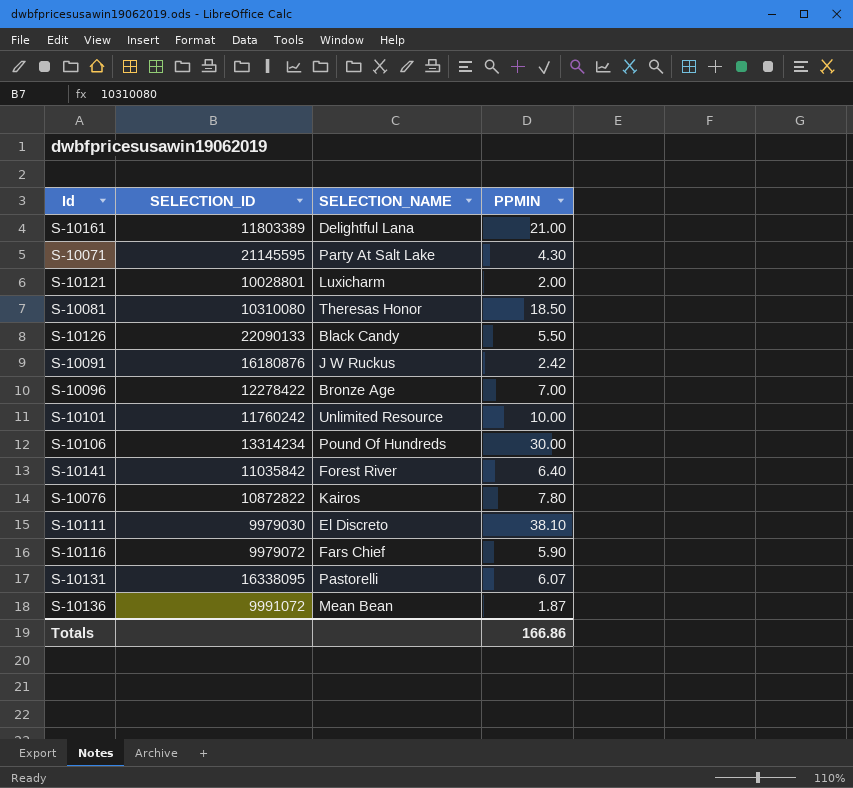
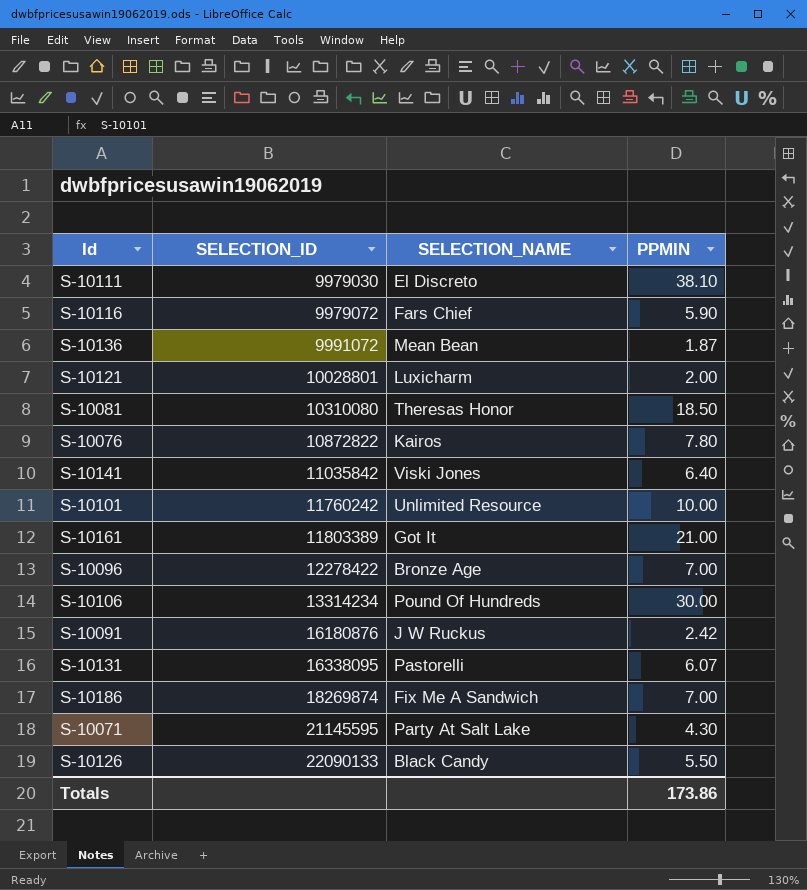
row order: none -> SELECTION_ID ascending
S-10141 | SELECTION_NAME: Forest River -> Viski Jones
S-10161 | SELECTION_NAME: Delightful Lana -> Got It
row S-10186: none -> 18269874 | Fix Me A Sandwich | 7.00
Totals | PPMIN: 166.86 -> 173.86

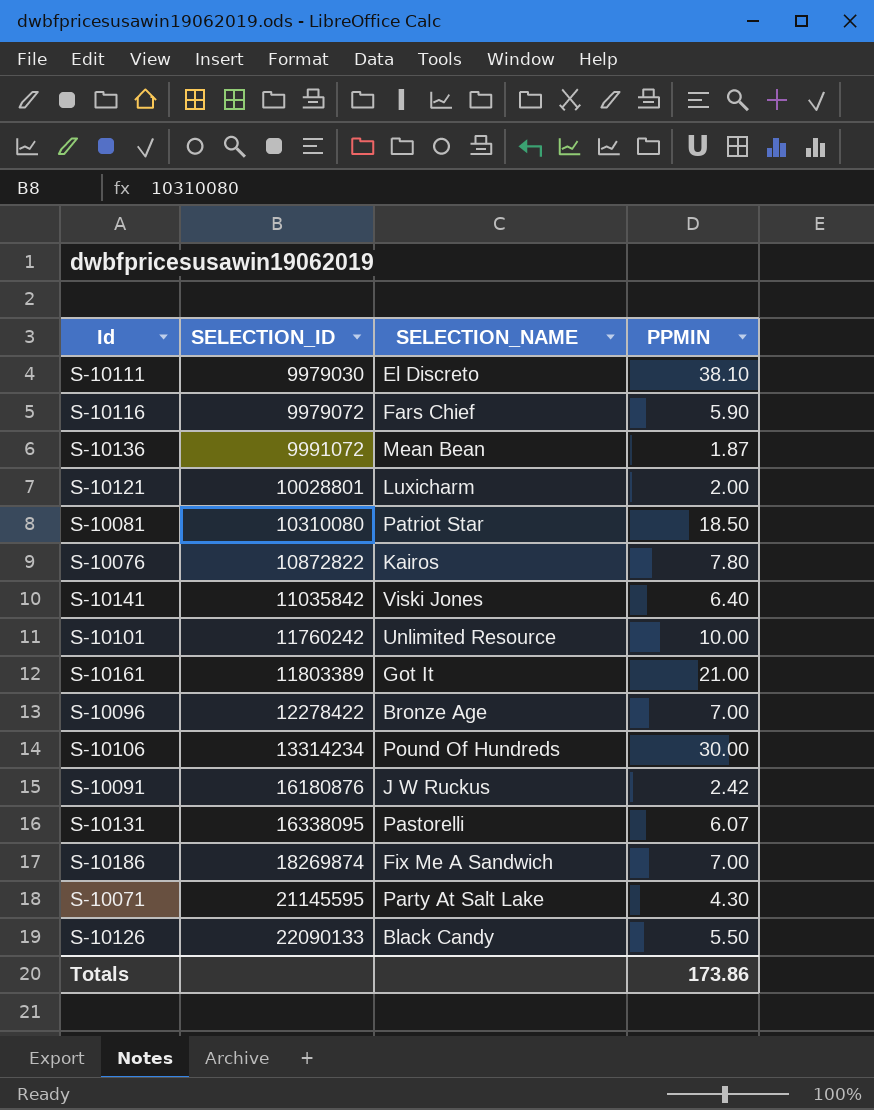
S-10081 | SELECTION_NAME: Theresas Honor -> Patriot Star

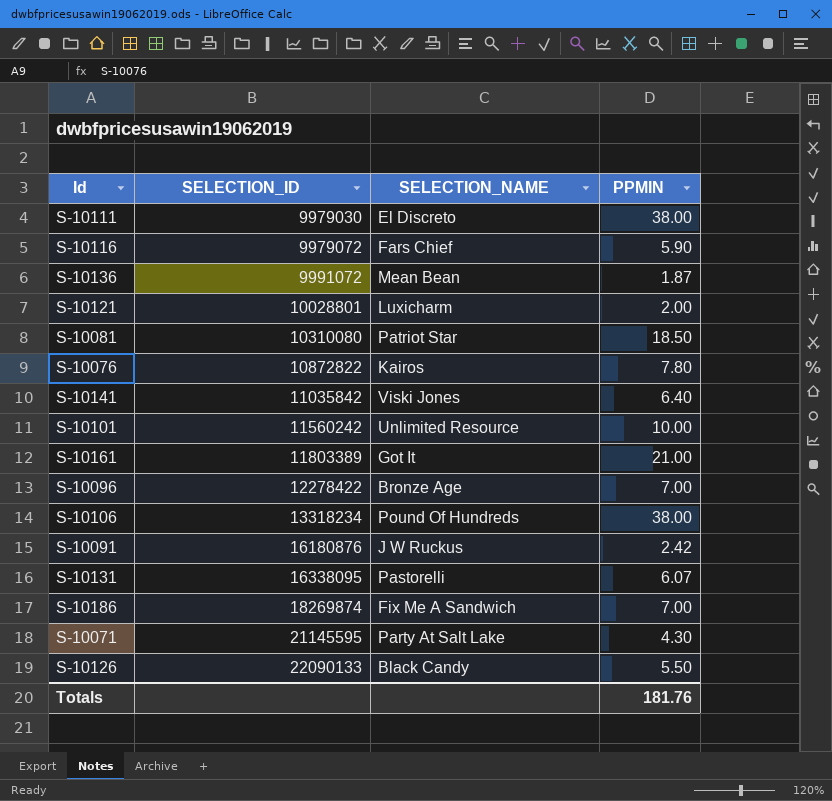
S-10111 | PPMIN: 38.10 -> 38.00
S-10101 | SELECTION_ID: 11760242 -> 11560242
S-10106 | SELECTION_ID: 13314234 -> 13318234
S-10106 | PPMIN: 30.00 -> 38.00
Totals | PPMIN: 173.86 -> 181.76

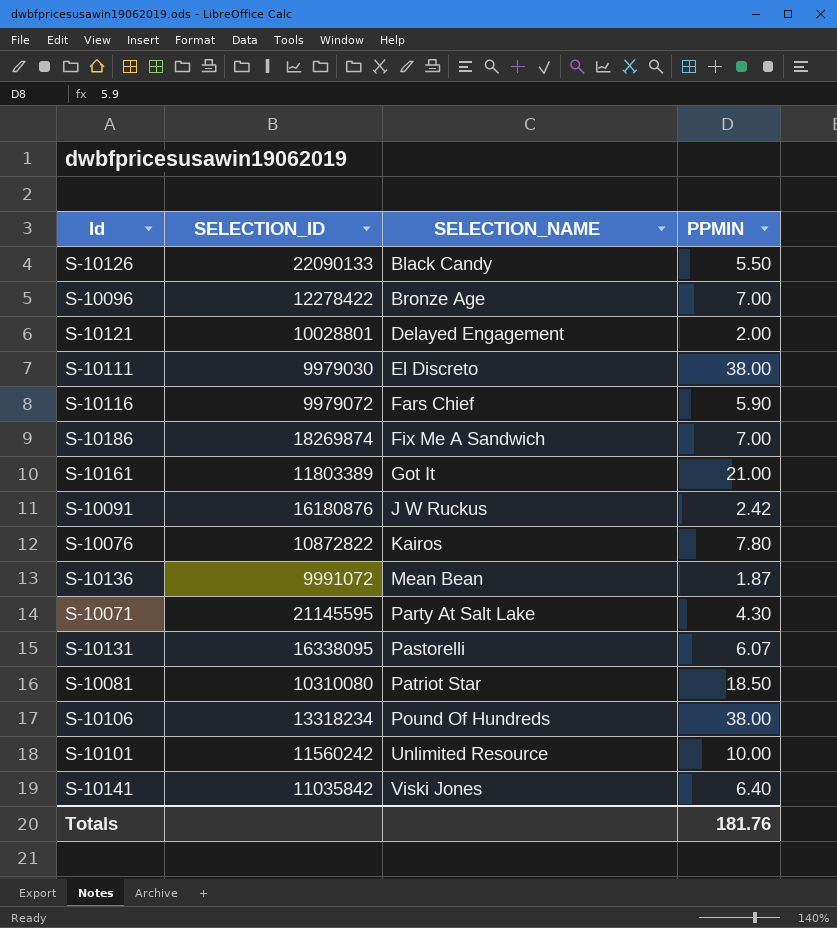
row order: SELECTION_ID ascending -> SELECTION_NAME ascending
S-10121 | SELECTION_NAME: Luxicharm -> Delayed Engagement

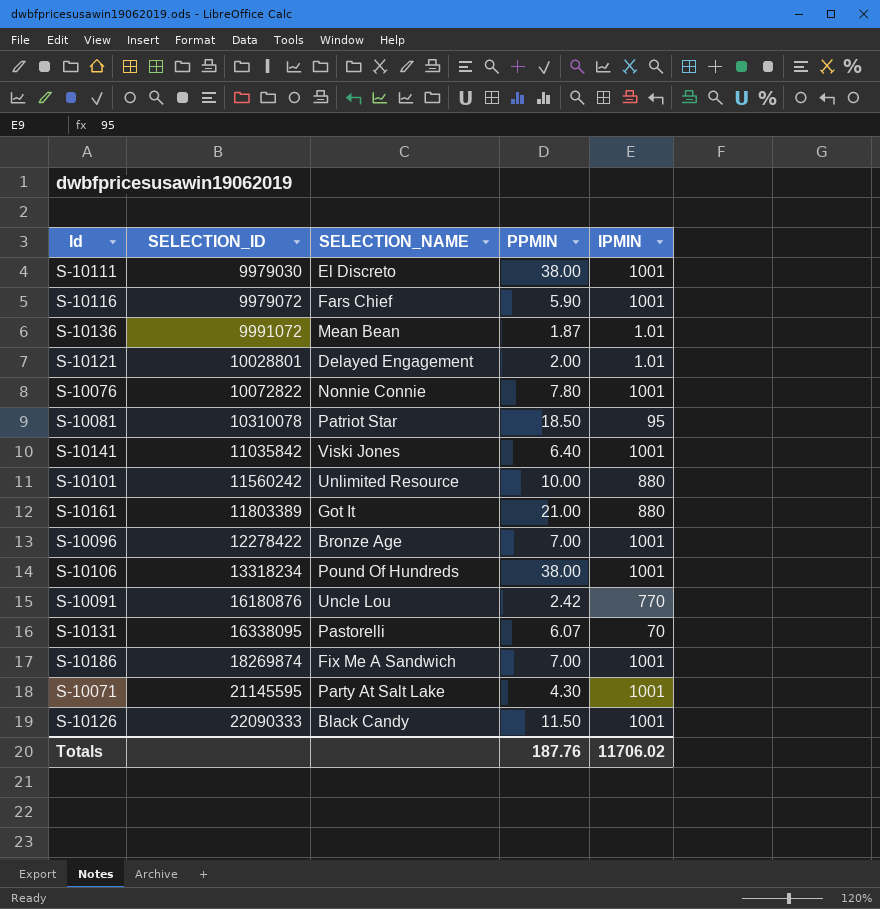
row order: SELECTION_NAME ascending -> SELECTION_ID ascending
column IPMIN | position: none -> 5
S-10076 | SELECTION_ID: 10872822 -> 10072822
S-10076 | SELECTION_NAME: Kairos -> Nonnie Connie
S-10081 | SELECTION_ID: 10310080 -> 10310078
S-10091 | SELECTION_NAME: J W Ruckus -> Uncle Lou
S-10126 | SELECTION_ID: 22090133 -> 22090333
S-10126 | PPMIN: 5.50 -> 11.50
Totals | PPMIN: 181.76 -> 187.76

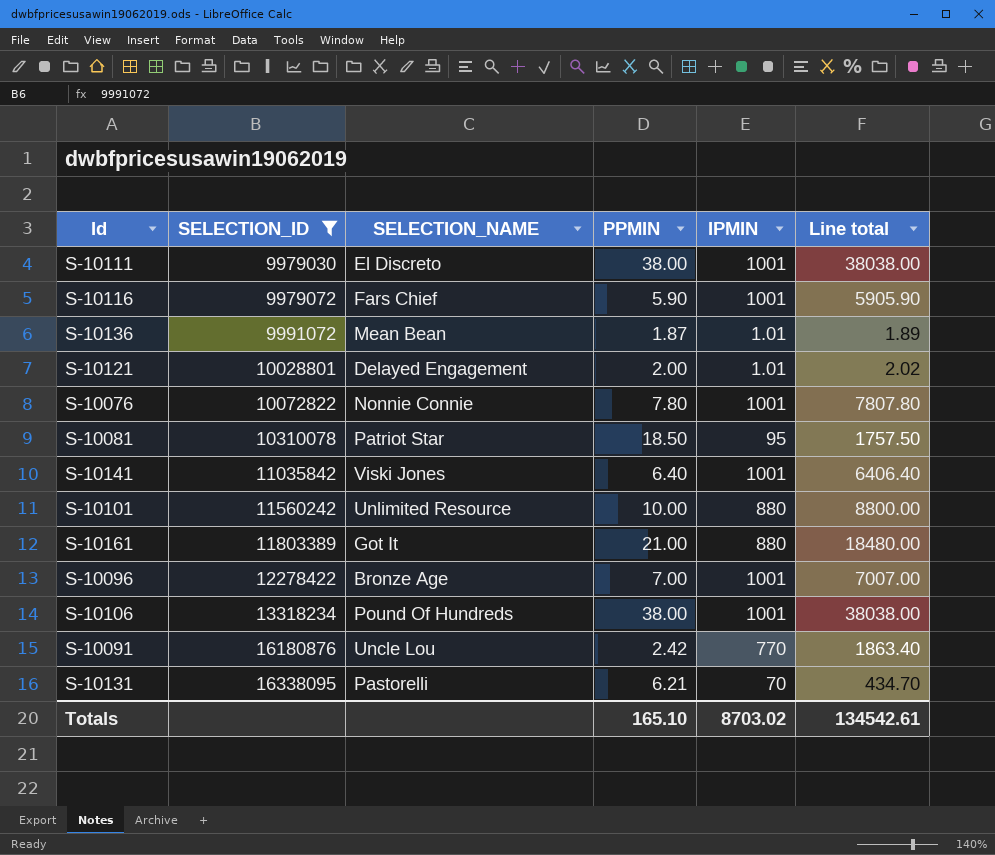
filter: none -> SELECTION_ID <= 16338095
column Line total | formula: none -> [PPMIN] * [IPMIN]
S-10131 | PPMIN: 6.07 -> 6.21
Totals | PPMIN: 187.76 -> 165.10
Totals | IPMIN: 11706.02 -> 8703.02

